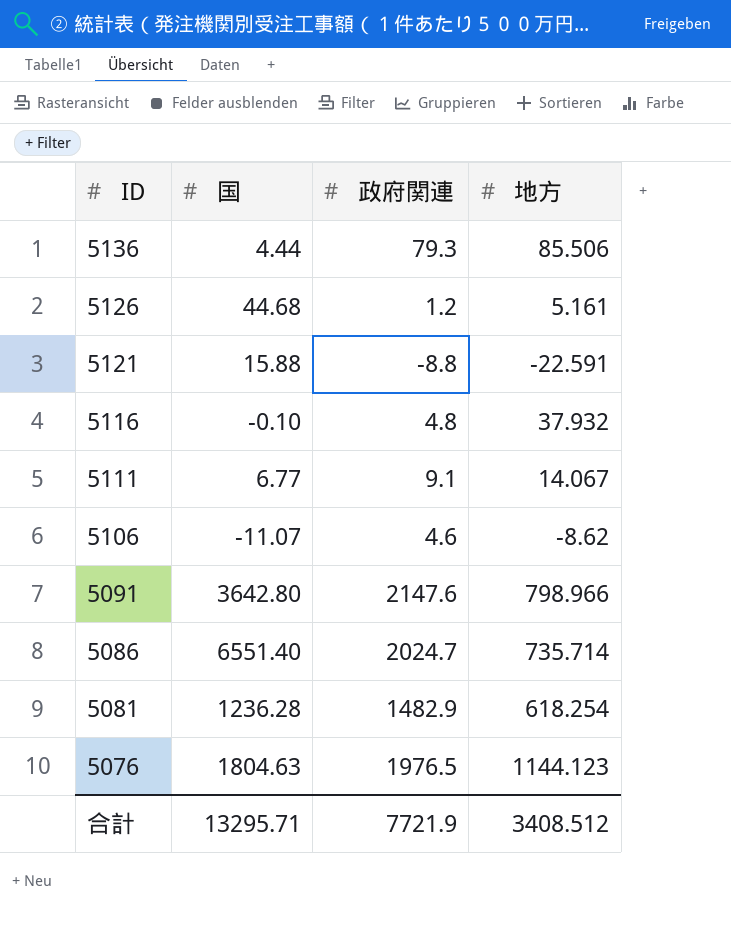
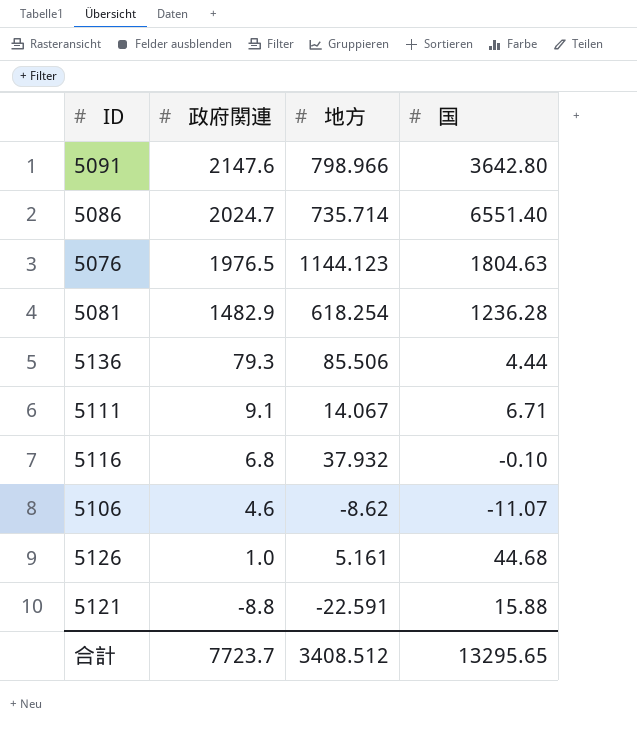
row order: ID descending -> 政府関連 descending
column 国 | position: 2 -> 4
5111 | 国: 6.77 -> 6.71
5116 | 政府関連: 4.8 -> 6.8
5126 | 政府関連: 1.2 -> 1.0
合計 | 政府関連: 7721.9 -> 7723.7
合計 | 国: 13295.71 -> 13295.65

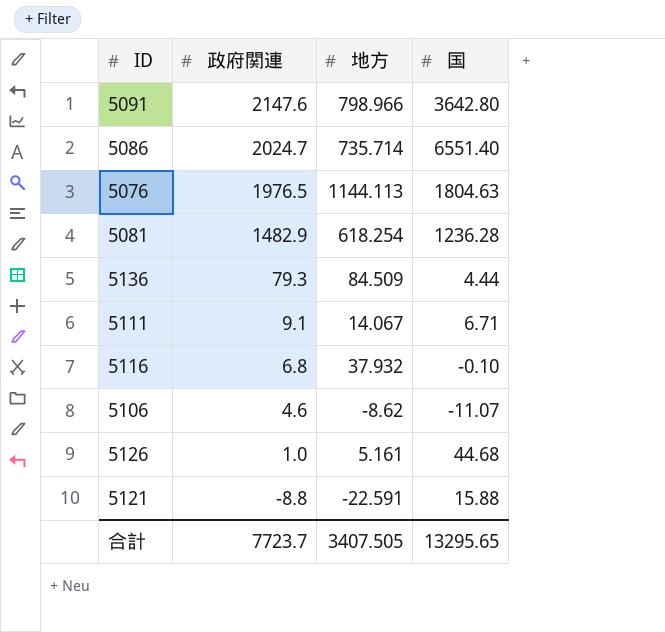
5076 | 地方: 1144.123 -> 1144.113
5136 | 地方: 85.506 -> 84.509
合計 | 地方: 3408.512 -> 3407.505

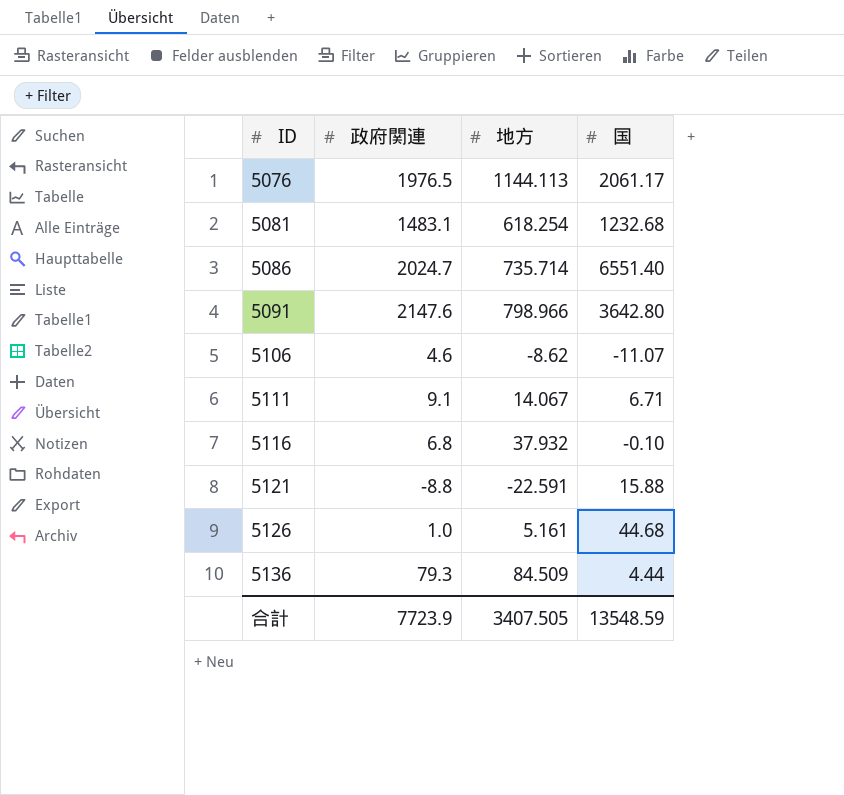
row order: 政府関連 descending -> ID ascending
5076 | 国: 1804.63 -> 2061.17
5081 | 政府関連: 1482.9 -> 1483.1
5081 | 国: 1236.28 -> 1232.68
合計 | 政府関連: 7723.7 -> 7723.9
合計 | 国: 13295.65 -> 13548.59

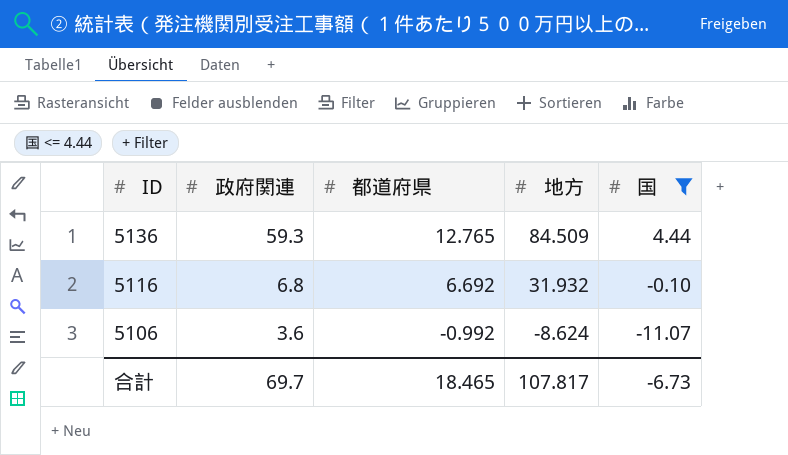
filter: none -> 国 <= 4.44
row order: ID ascending -> ID descending
column 都道府県 | position: none -> 3
5136 | 政府関連: 79.3 -> 59.3
5116 | 地方: 37.932 -> 31.932
5106 | 政府関連: 4.6 -> 3.6
5106 | 地方: -8.62 -> -8.624
合計 | 政府関連: 7723.9 -> 69.7
合計 | 地方: 3407.505 -> 107.817
合計 | 国: 13548.59 -> -6.73

